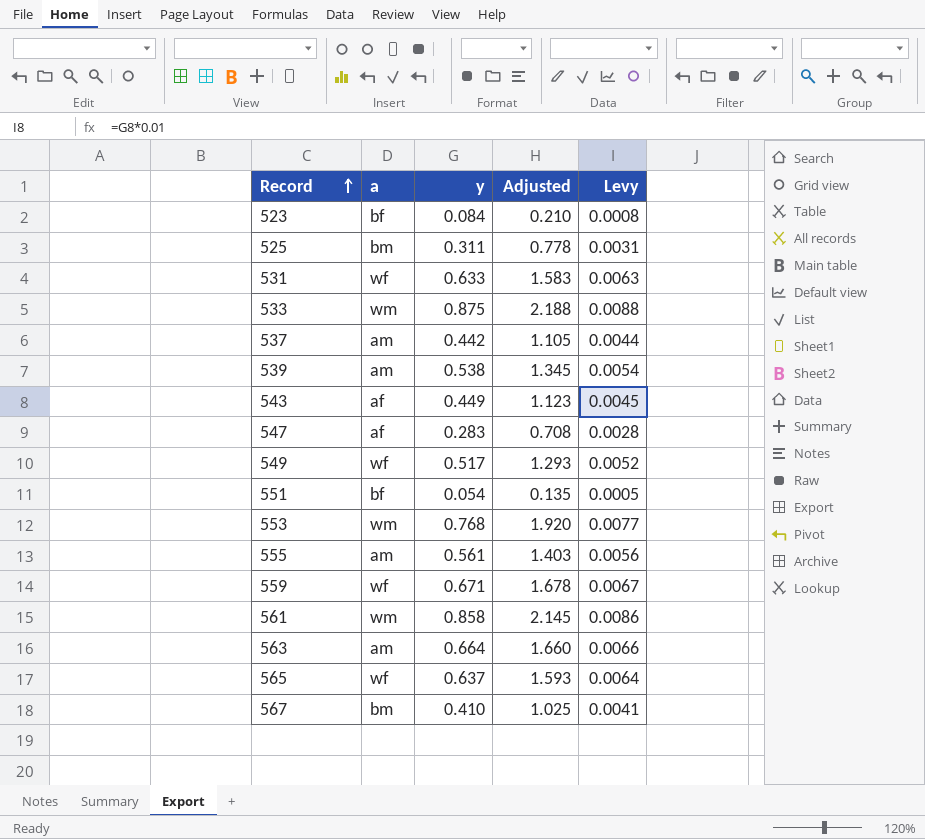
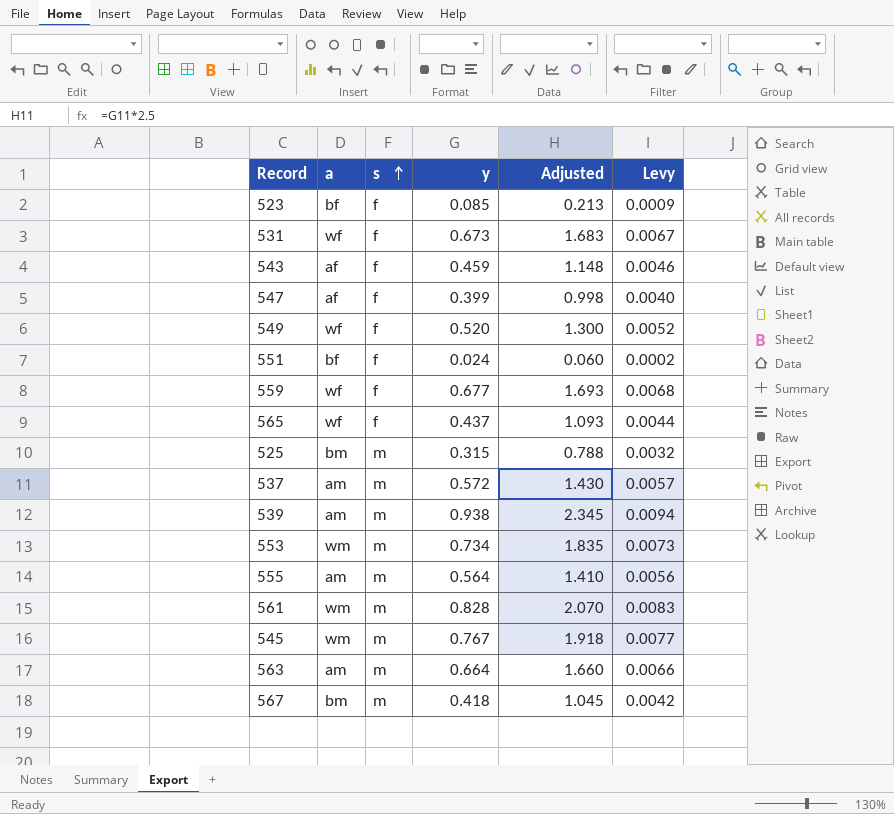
row order: Record ascending -> s ascending
column s | position: none -> 3
row 533: wm | 0.875 | 2.188 | 0.0088 -> none
523 | y: 0.084 -> 0.085
523 | Adjusted: 0.210 -> 0.213
523 | Levy: 0.0008 -> 0.0009
531 | y: 0.633 -> 0.673
531 | Adjusted: 1.583 -> 1.683
531 | Levy: 0.0063 -> 0.0067
543 | y: 0.449 -> 0.459
543 | Adjusted: 1.123 -> 1.148
543 | Levy: 0.0045 -> 0.0046
547 | y: 0.283 -> 0.399
547 | Adjusted: 0.708 -> 0.998
547 | Levy: 0.0028 -> 0.0040
549 | y: 0.517 -> 0.520
549 | Adjusted: 1.293 -> 1.300
551 | y: 0.054 -> 0.024
551 | Adjusted: 0.135 -> 0.060
551 | Levy: 0.0005 -> 0.0002
559 | y: 0.671 -> 0.677
559 | Adjusted: 1.678 -> 1.693
559 | Levy: 0.0067 -> 0.0068
565 | y: 0.637 -> 0.437
565 | Adjusted: 1.593 -> 1.093
565 | Levy: 0.0064 -> 0.0044
525 | y: 0.311 -> 0.315
525 | Adjusted: 0.778 -> 0.788
525 | Levy: 0.0031 -> 0.0032
537 | y: 0.442 -> 0.572
537 | Adjusted: 1.105 -> 1.430
537 | Levy: 0.0044 -> 0.0057
539 | y: 0.538 -> 0.938
539 | Adjusted: 1.345 -> 2.345
539 | Levy: 0.0054 -> 0.0094
553 | y: 0.768 -> 0.734
553 | Adjusted: 1.920 -> 1.835
553 | Levy: 0.0077 -> 0.0073
555 | y: 0.561 -> 0.564
555 | Adjusted: 1.403 -> 1.410
561 | y: 0.858 -> 0.828
561 | Adjusted: 2.145 -> 2.070
561 | Levy: 0.0086 -> 0.0083
row 545: none -> wm | m | 0.767 | 1.918 | 0.0077
567 | y: 0.410 -> 0.418
567 | Adjusted: 1.025 -> 1.045
567 | Levy: 0.0041 -> 0.0042

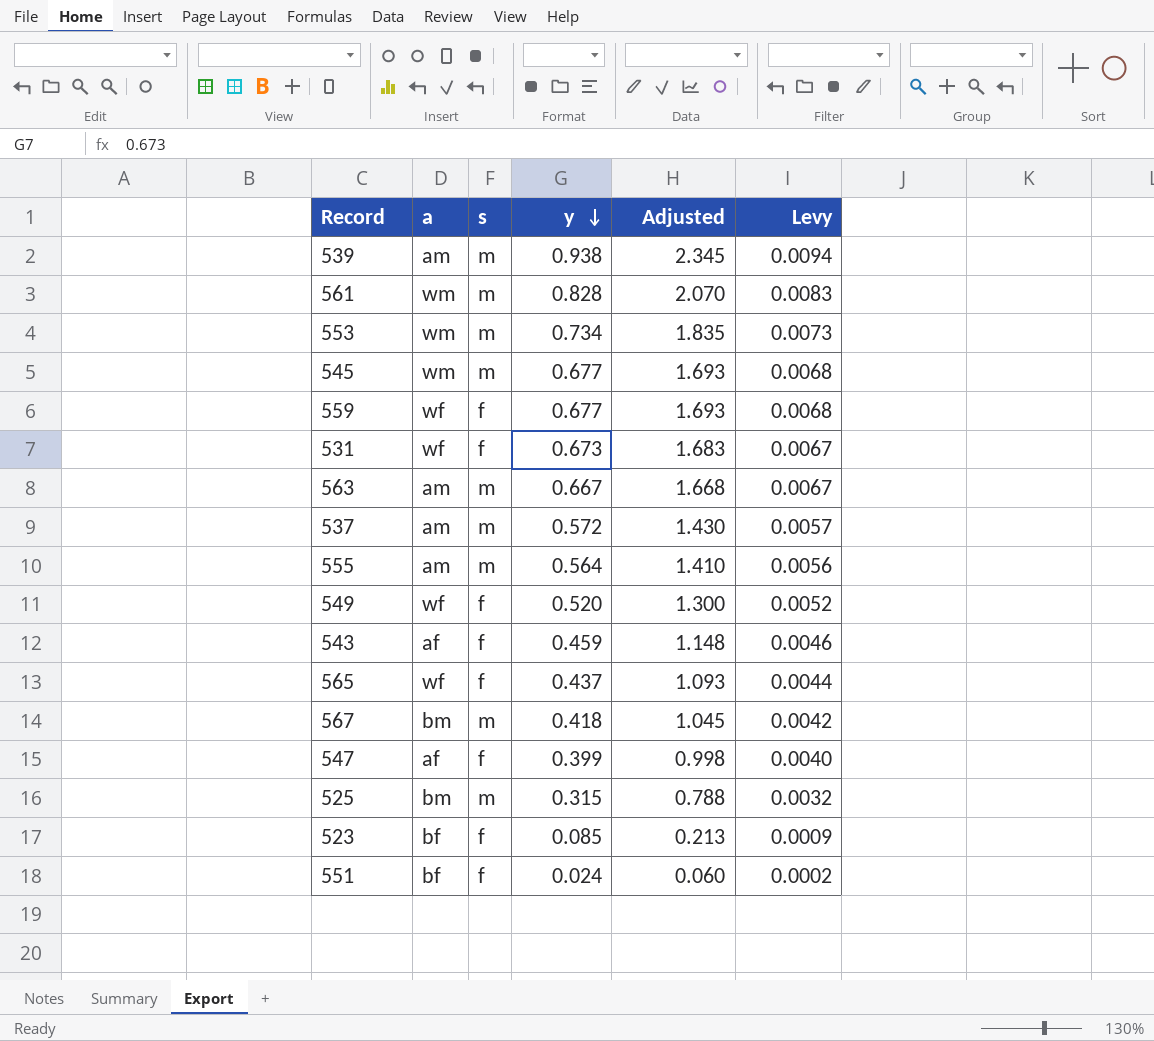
row order: s ascending -> y descending
545 | y: 0.767 -> 0.677
545 | Adjusted: 1.918 -> 1.693
545 | Levy: 0.0077 -> 0.0068
563 | y: 0.664 -> 0.667
563 | Adjusted: 1.660 -> 1.668
563 | Levy: 0.0066 -> 0.0067

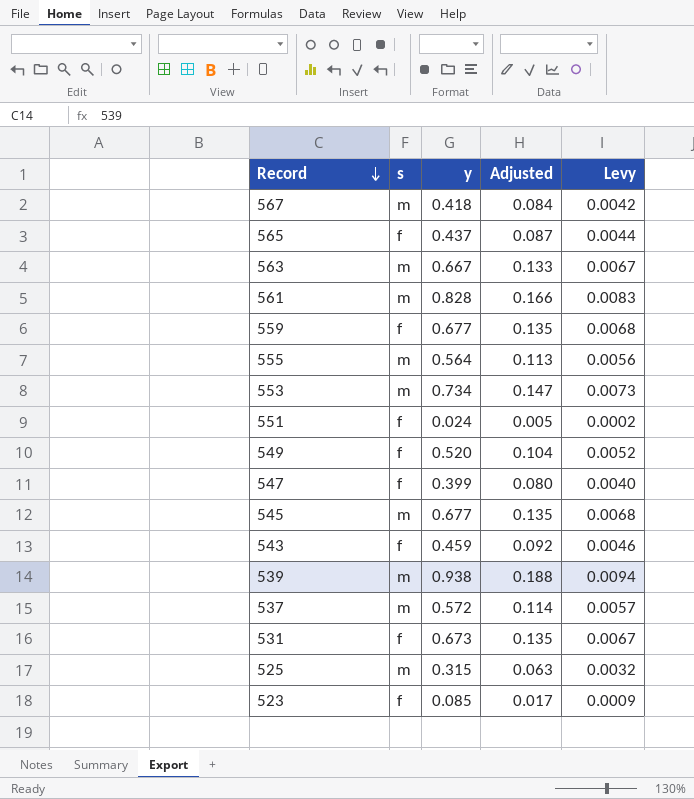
row order: y descending -> Record descending
column a | position: 2 -> none
column Adjusted | formula: [y] * 2.5 -> [y] * 0.2

